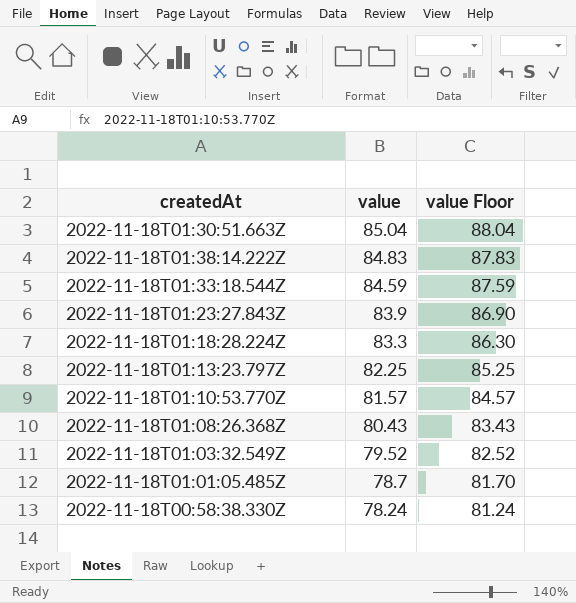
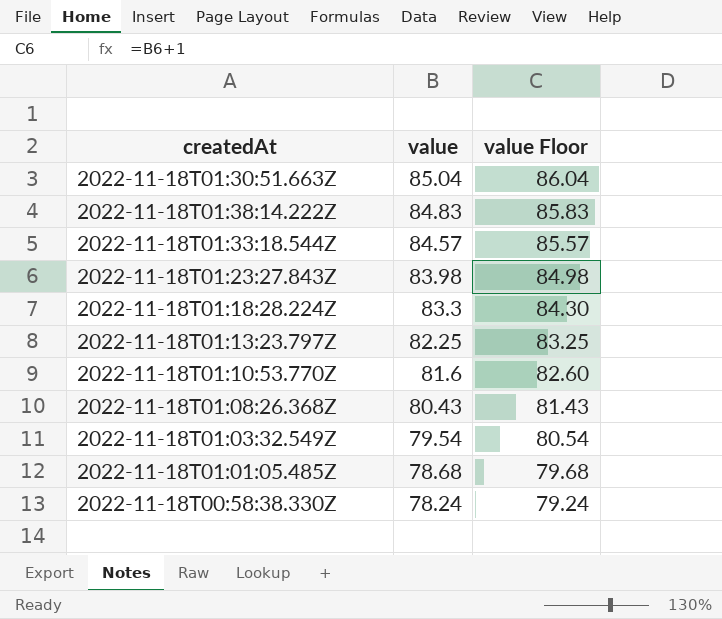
column value Floor | formula: [value] + 3 -> [value] + 1
2022-11-18T01:33:18.544Z | value: 84.59 -> 84.57
2022-11-18T01:23:27.843Z | value: 83.9 -> 83.98
2022-11-18T01:10:53.770Z | value: 81.57 -> 81.6
2022-11-18T01:03:32.549Z | value: 79.52 -> 79.54
2022-11-18T01:01:05.485Z | value: 78.7 -> 78.68

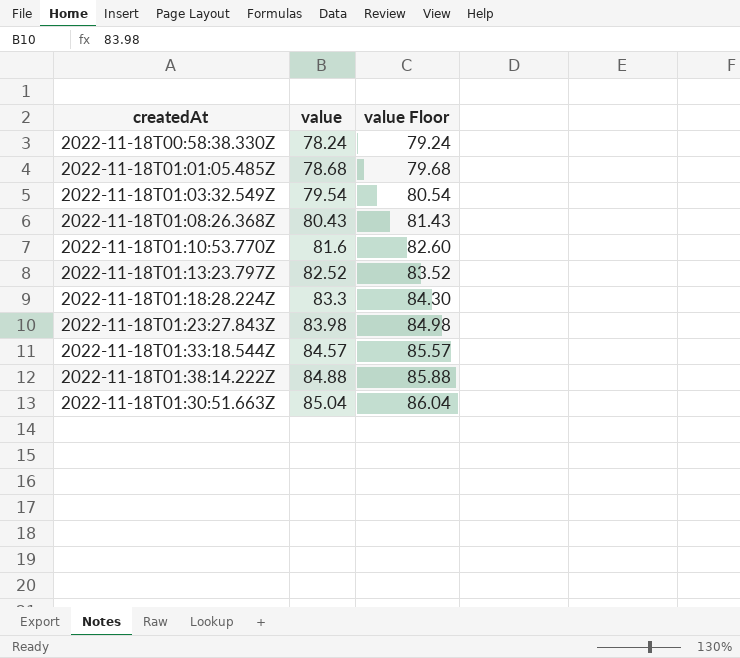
row order: value descending -> value ascending
2022-11-18T01:13:23.797Z | value: 82.25 -> 82.52
2022-11-18T01:13:23.797Z | value Floor: 83.25 -> 83.52
2022-11-18T01:38:14.222Z | value: 84.83 -> 84.88
2022-11-18T01:38:14.222Z | value Floor: 85.83 -> 85.88

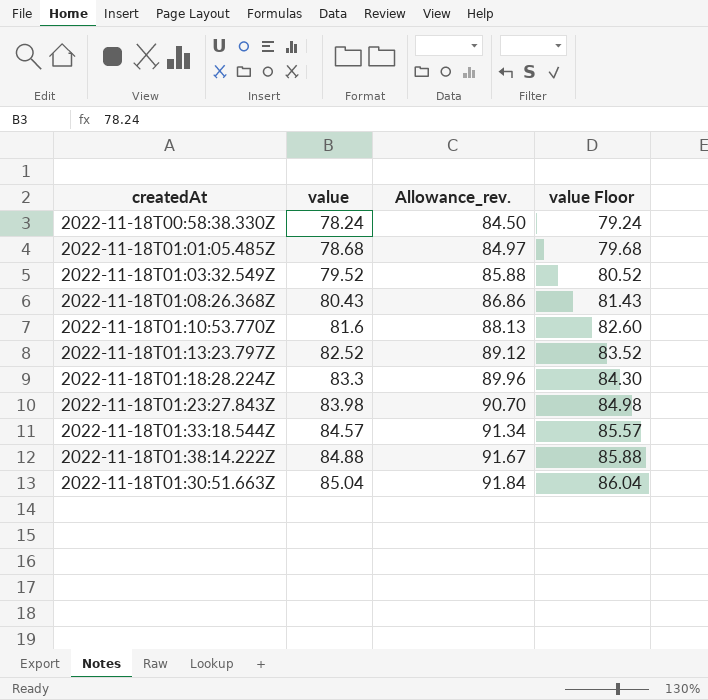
column Allowance_rev. | formula: none -> [value] * 1.08
2022-11-18T01:03:32.549Z | value: 79.54 -> 79.52
2022-11-18T01:03:32.549Z | value Floor: 80.54 -> 80.52

